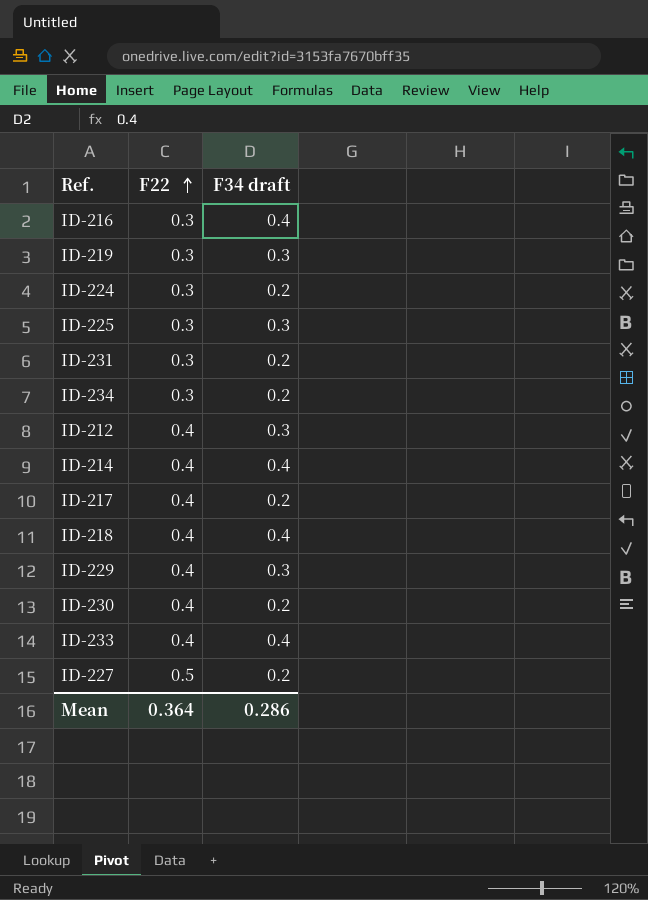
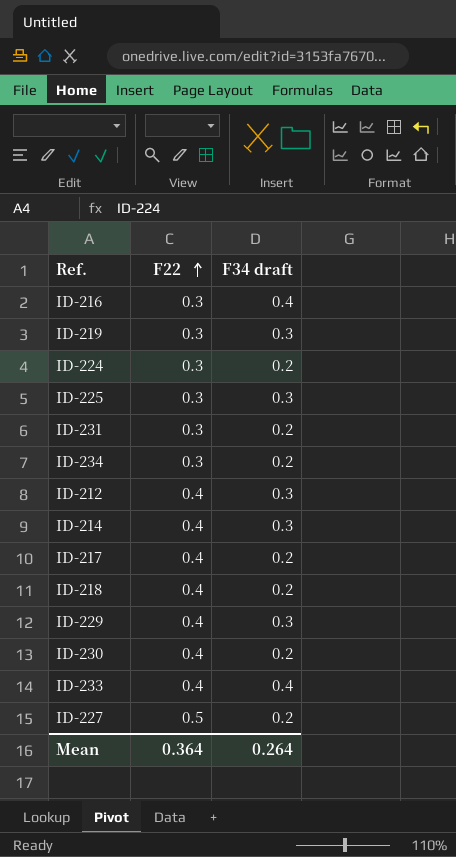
ID-214 | F34 draft: 0.4 -> 0.3
ID-218 | F34 draft: 0.4 -> 0.2
Mean | F34 draft: 0.286 -> 0.264

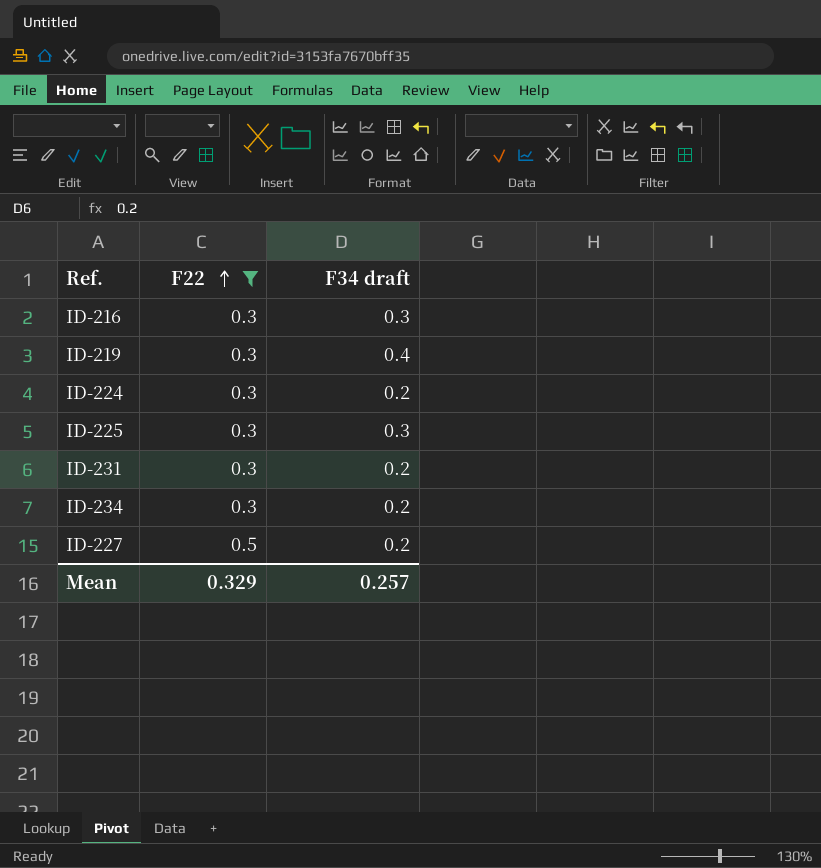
filter: none -> F22 != 0.4
ID-216 | F34 draft: 0.4 -> 0.3
ID-219 | F34 draft: 0.3 -> 0.4
Mean | F22: 0.364 -> 0.329
Mean | F34 draft: 0.264 -> 0.257

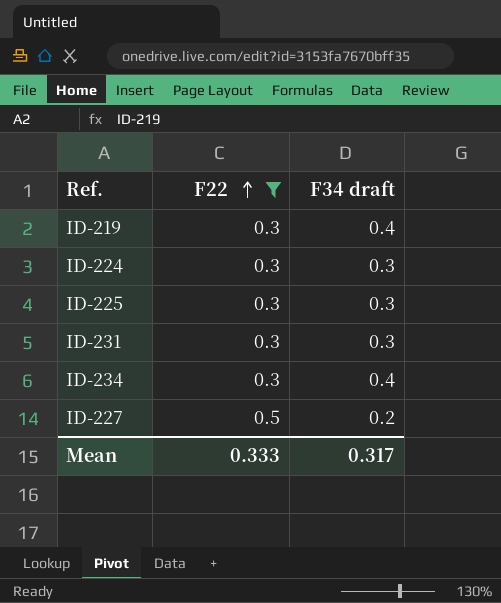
row ID-216: 0.3 | 0.3 -> none
ID-224 | F34 draft: 0.2 -> 0.3
ID-231 | F34 draft: 0.2 -> 0.3
ID-234 | F34 draft: 0.2 -> 0.4
Mean | F22: 0.329 -> 0.333
Mean | F34 draft: 0.257 -> 0.317

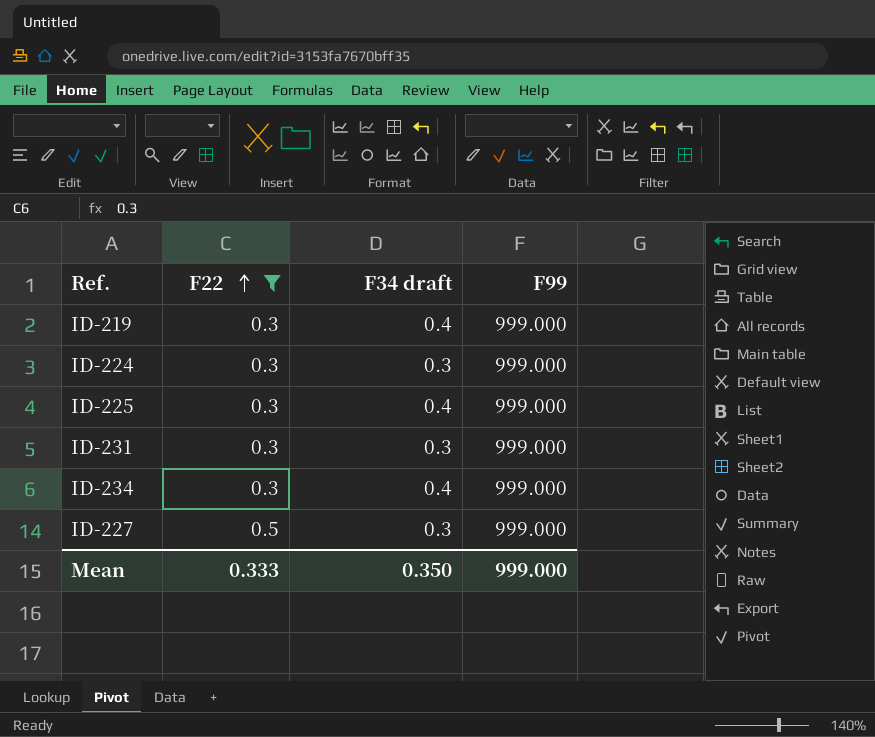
column F99 | position: none -> 4
ID-225 | F34 draft: 0.3 -> 0.4
ID-227 | F34 draft: 0.2 -> 0.3
Mean | F34 draft: 0.317 -> 0.350

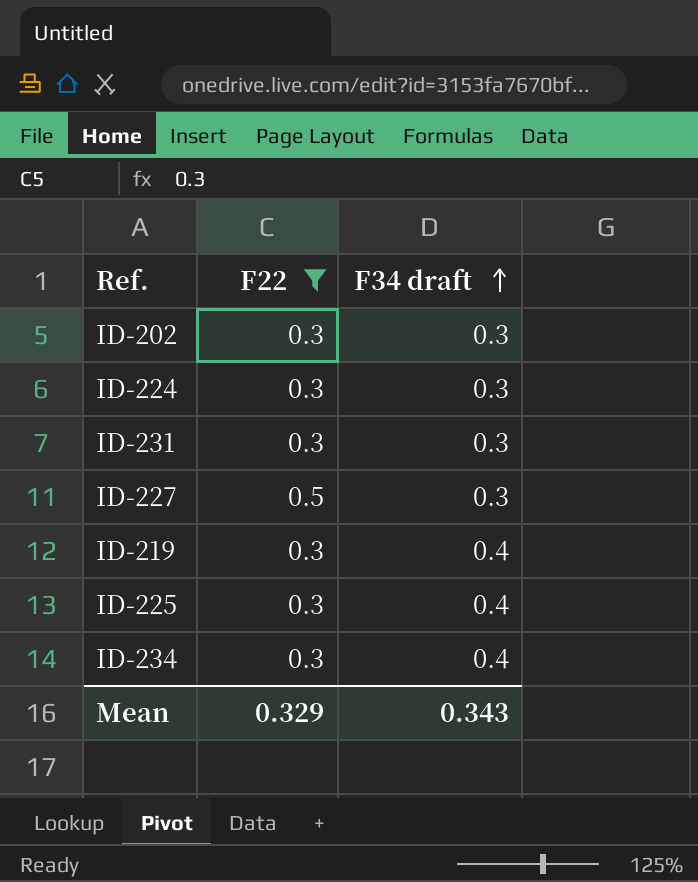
row order: F22 ascending -> F34 draft ascending
column F99 | position: 4 -> none
row ID-202: none -> 0.3 | 0.3
Mean | F22: 0.333 -> 0.329
Mean | F34 draft: 0.350 -> 0.343

